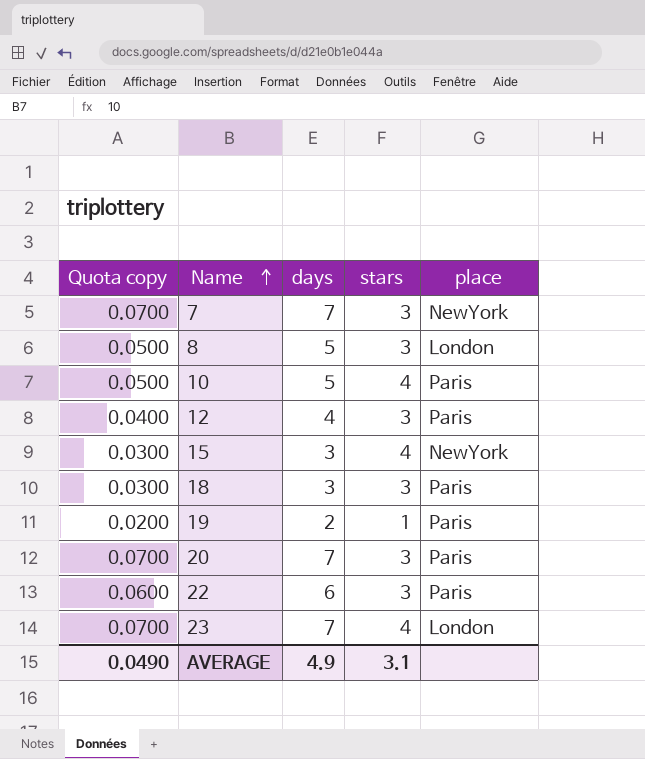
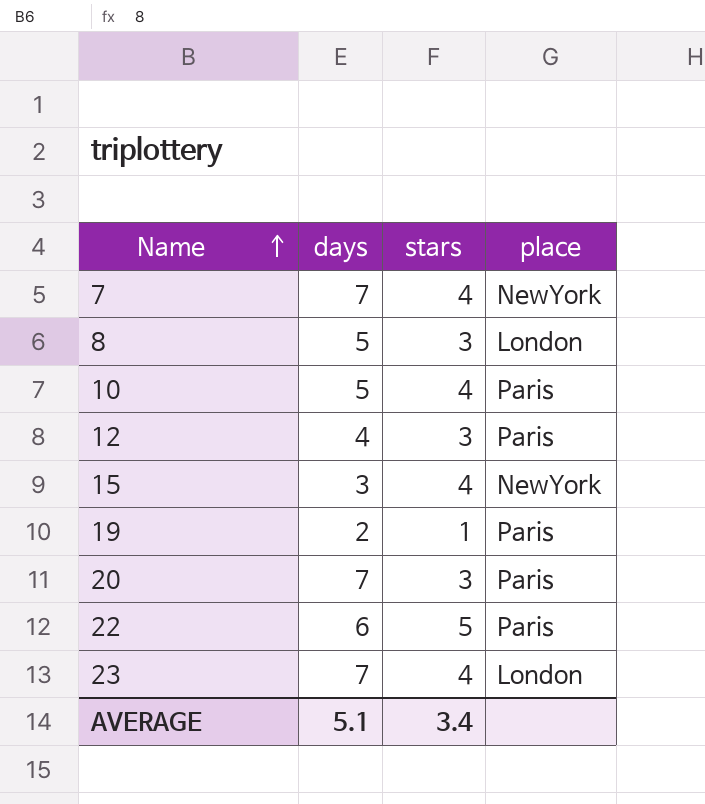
column Quota copy | formula: [days] * 0.01 -> none
row 18: 0.0300 | 3 | 3 | Paris -> none
7 | stars: 3 -> 4
22 | stars: 3 -> 5
AVERAGE | days: 4.9 -> 5.1
AVERAGE | stars: 3.1 -> 3.4

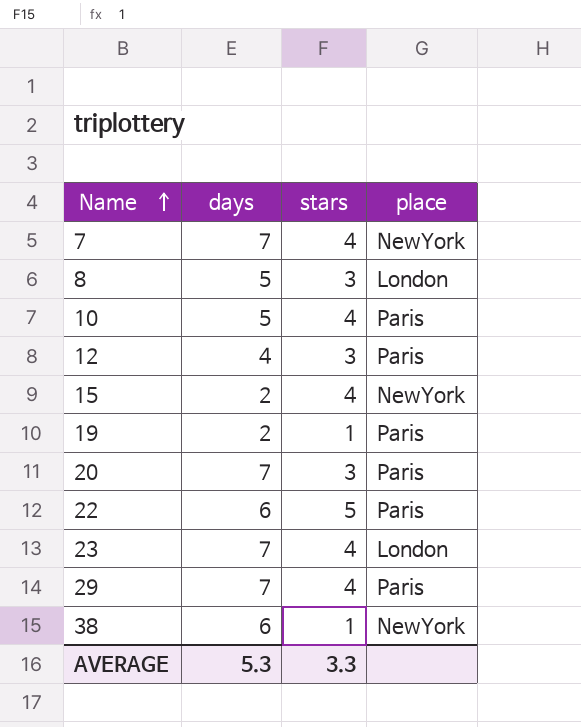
15 | days: 3 -> 2
row 29: none -> 7 | 4 | Paris
row 38: none -> 6 | 1 | NewYork
AVERAGE | days: 5.1 -> 5.3
AVERAGE | stars: 3.4 -> 3.3

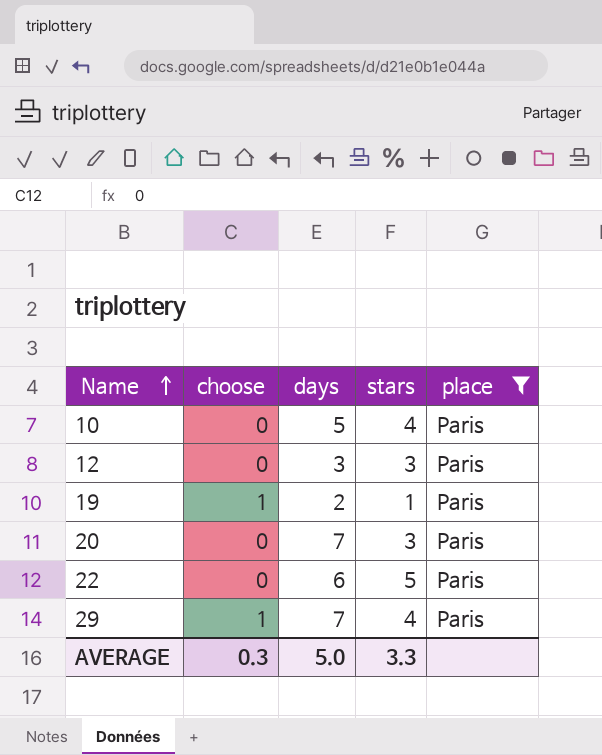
filter: none -> place = Paris
column choose | position: none -> 2
12 | days: 4 -> 3
AVERAGE | days: 5.3 -> 5.0

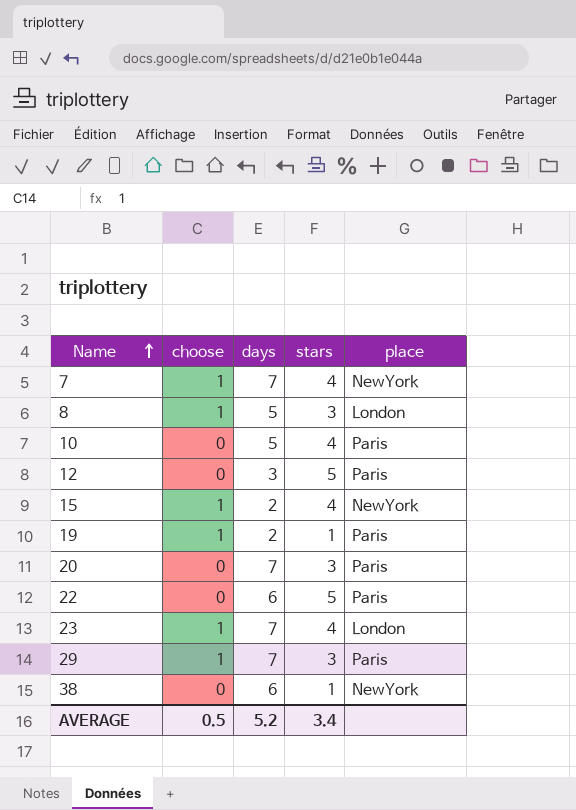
filter: place = Paris -> none
12 | stars: 3 -> 5
29 | stars: 4 -> 3
AVERAGE | choose: 0.3 -> 0.5
AVERAGE | days: 5.0 -> 5.2
AVERAGE | stars: 3.3 -> 3.4

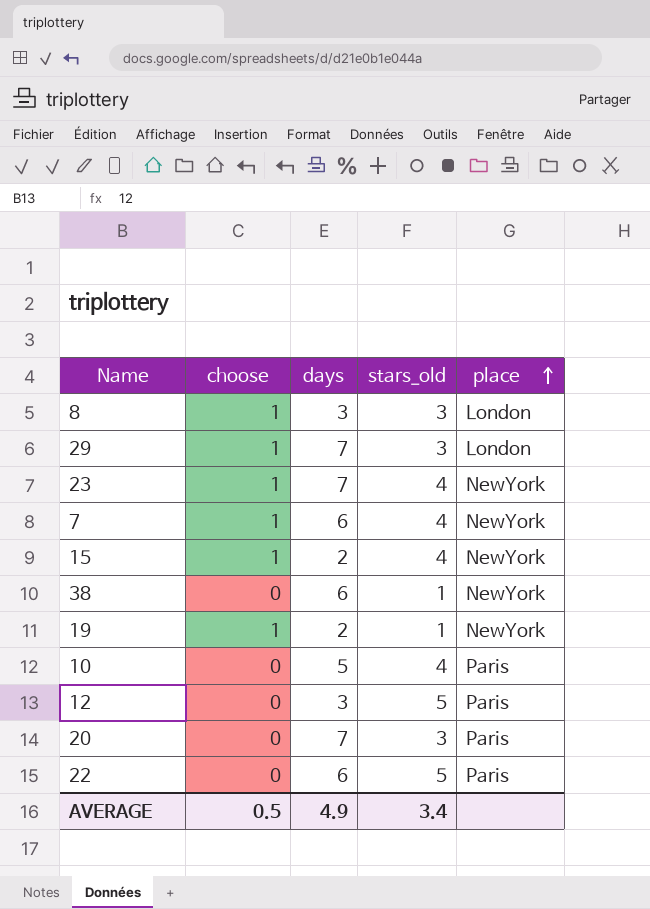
row order: Name ascending -> place ascending
column name: stars -> stars_old
8 | days: 5 -> 3
29 | place: Paris -> London
23 | place: London -> NewYork
7 | days: 7 -> 6
19 | place: Paris -> NewYork
AVERAGE | days: 5.2 -> 4.9

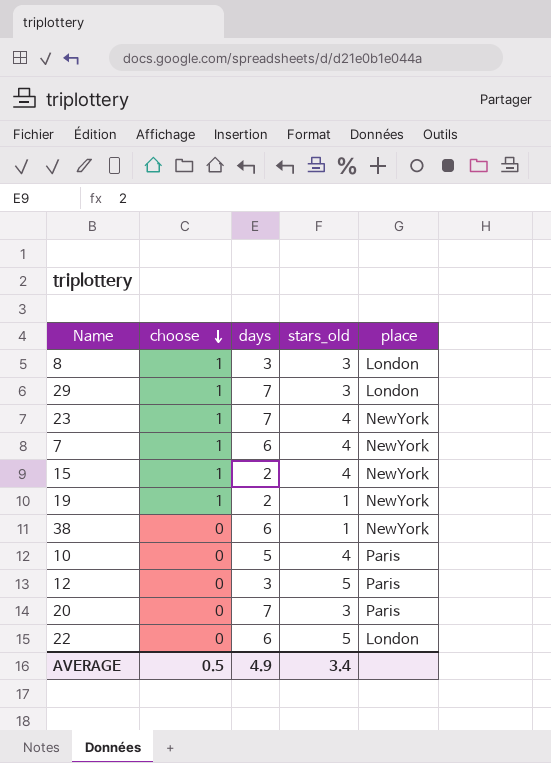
row order: place ascending -> choose descending
22 | place: Paris -> London

